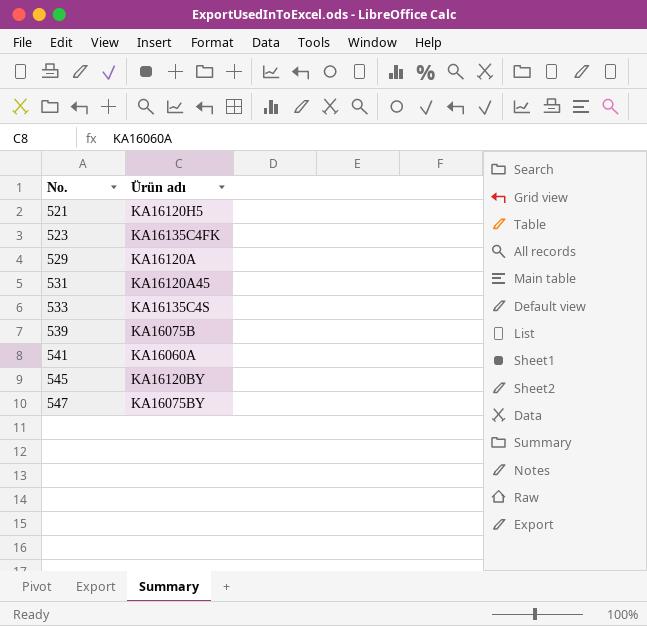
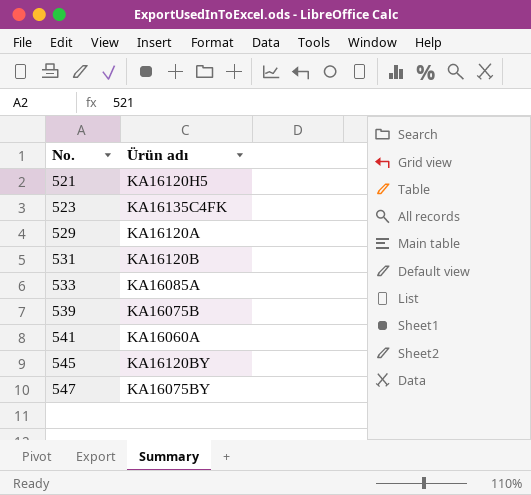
531 | Ürün adı: KA16120A45 -> KA16120B
533 | Ürün adı: KA16135C4S -> KA16085A

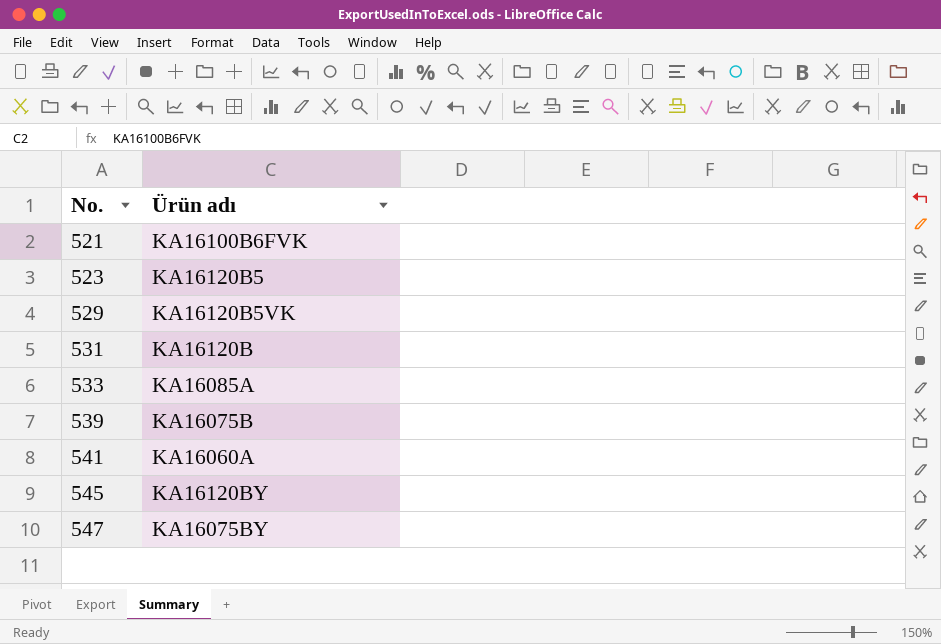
521 | Ürün adı: KA16120H5 -> KA16100B6FVK
523 | Ürün adı: KA16135C4FK -> KA16120B5
529 | Ürün adı: KA16120A -> KA16120B5VK

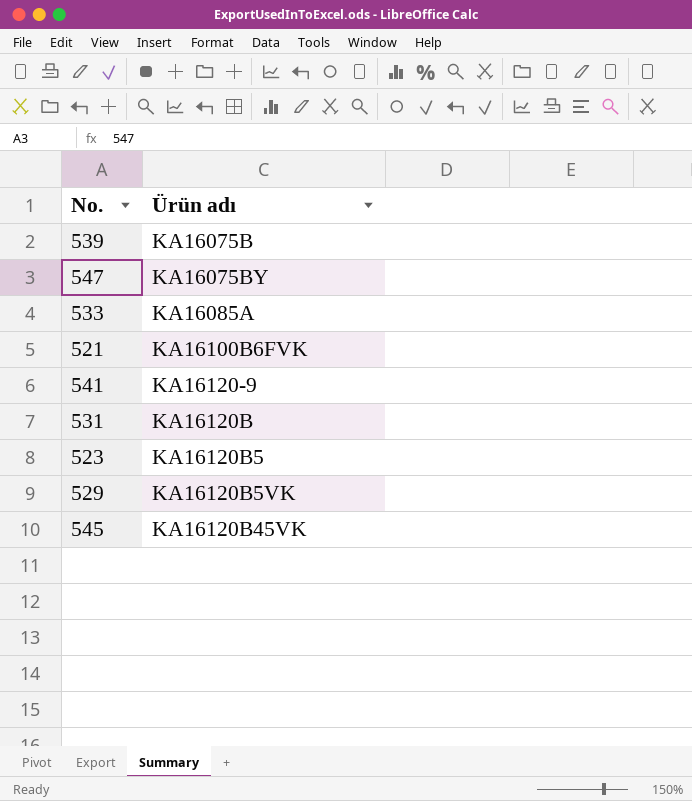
row order: No. ascending -> Ürün adı ascending
541 | Ürün adı: KA16060A -> KA16120-9
545 | Ürün adı: KA16120BY -> KA16120B45VK

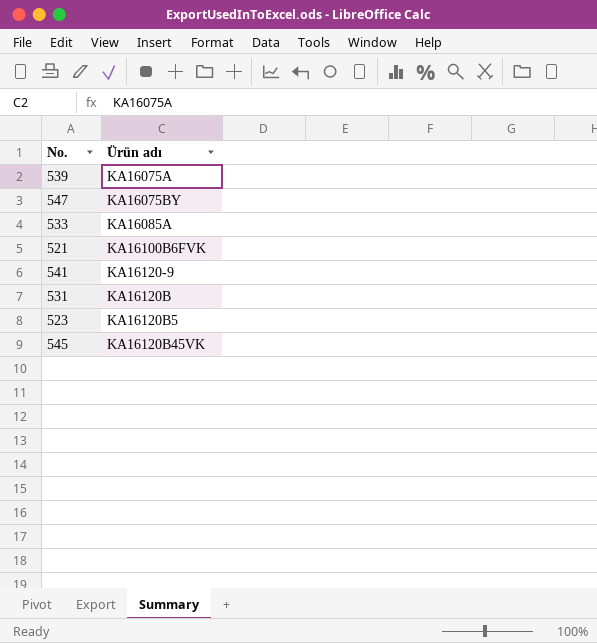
row 529: KA16120B5VK -> none
539 | Ürün adı: KA16075B -> KA16075A

